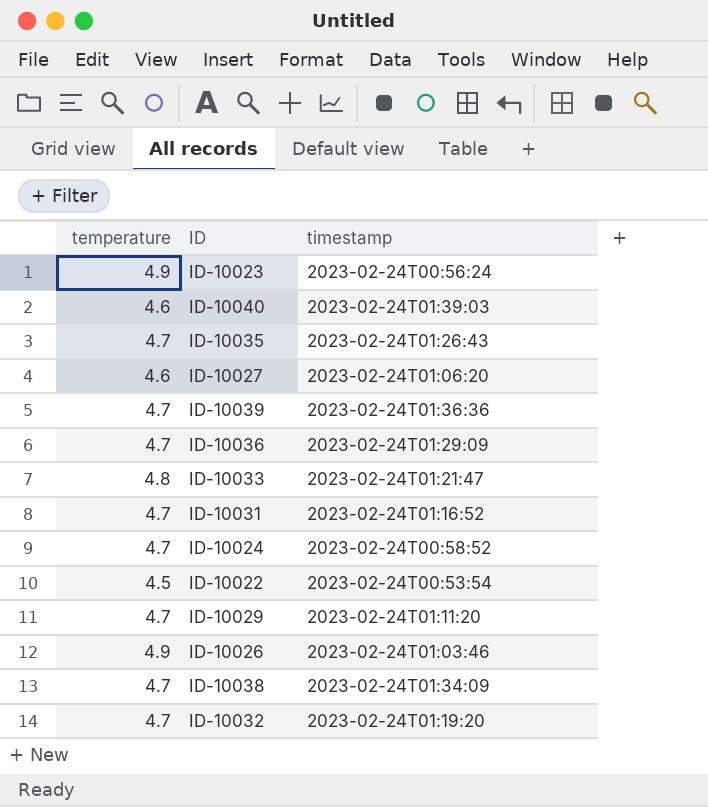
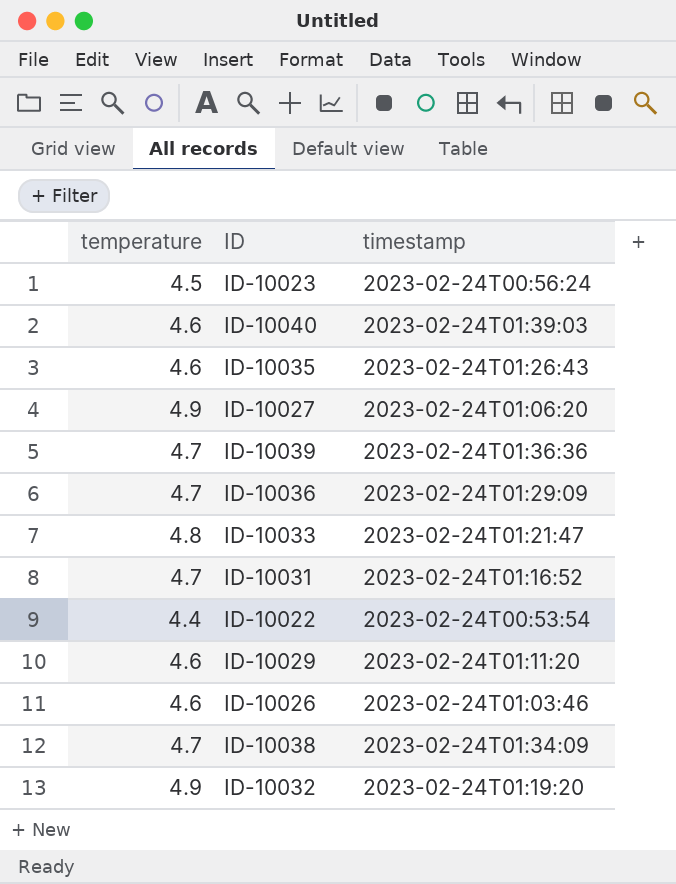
row ID-10024: 4.7 | 2023-02-24T00:58:52 -> none
ID-10023 | temperature: 4.9 -> 4.5
ID-10035 | temperature: 4.7 -> 4.6
ID-10027 | temperature: 4.6 -> 4.9
ID-10022 | temperature: 4.5 -> 4.4
ID-10029 | temperature: 4.7 -> 4.6
ID-10026 | temperature: 4.9 -> 4.6
ID-10032 | temperature: 4.7 -> 4.9

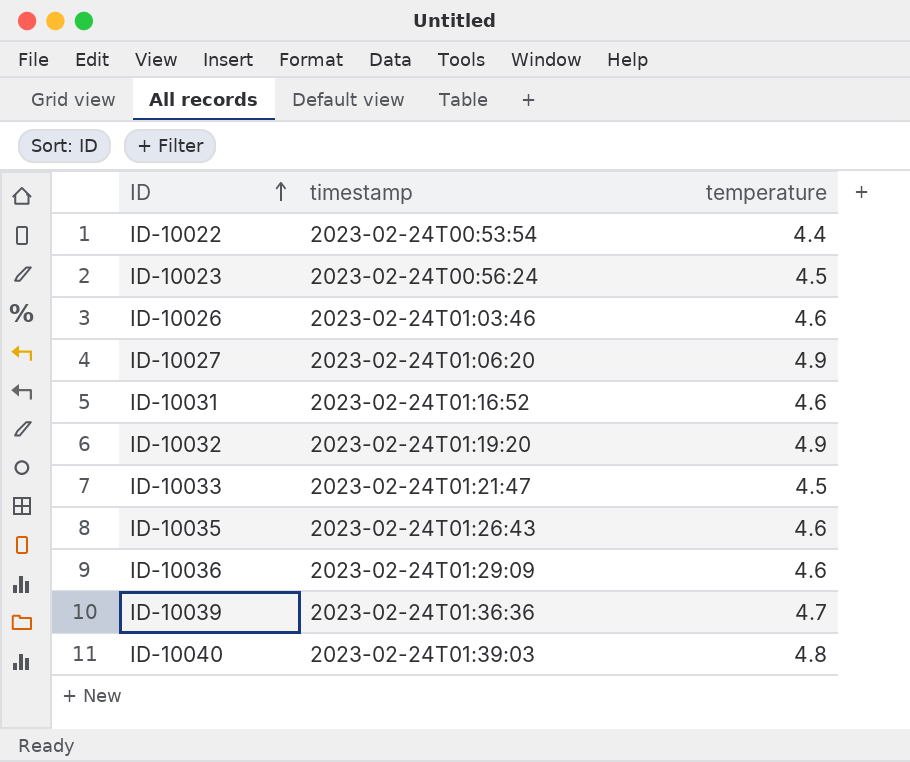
row order: none -> ID ascending
column temperature | position: 1 -> 3
row ID-10029: 4.6 | 2023-02-24T01:11:20 -> none
row ID-10038: 4.7 | 2023-02-24T01:34:09 -> none
ID-10031 | temperature: 4.7 -> 4.6
ID-10033 | temperature: 4.8 -> 4.5
ID-10036 | temperature: 4.7 -> 4.6
ID-10040 | temperature: 4.6 -> 4.8

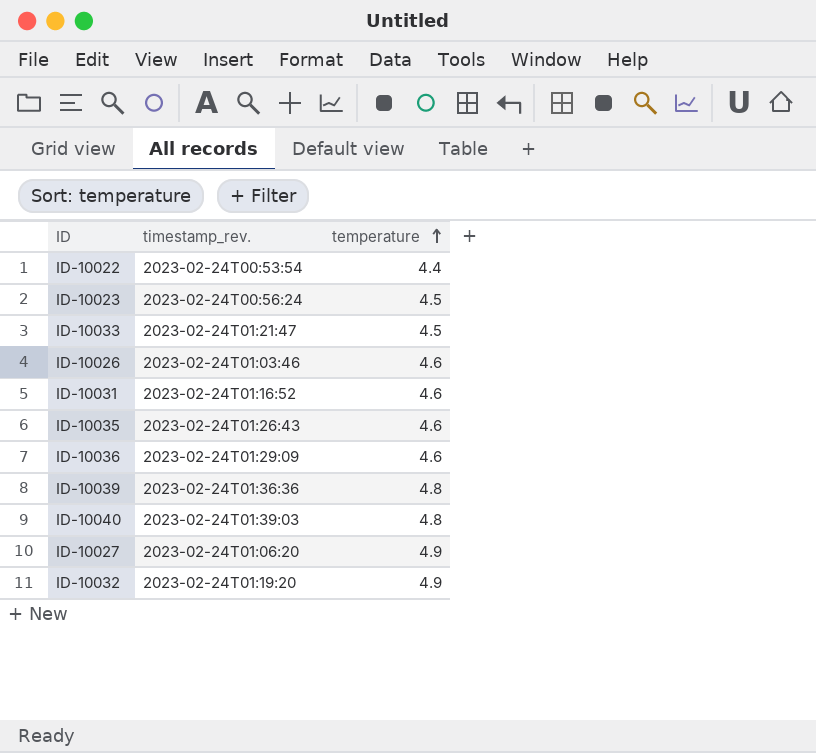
row order: ID ascending -> temperature ascending
column name: timestamp -> timestamp_rev.
ID-10039 | temperature: 4.7 -> 4.8

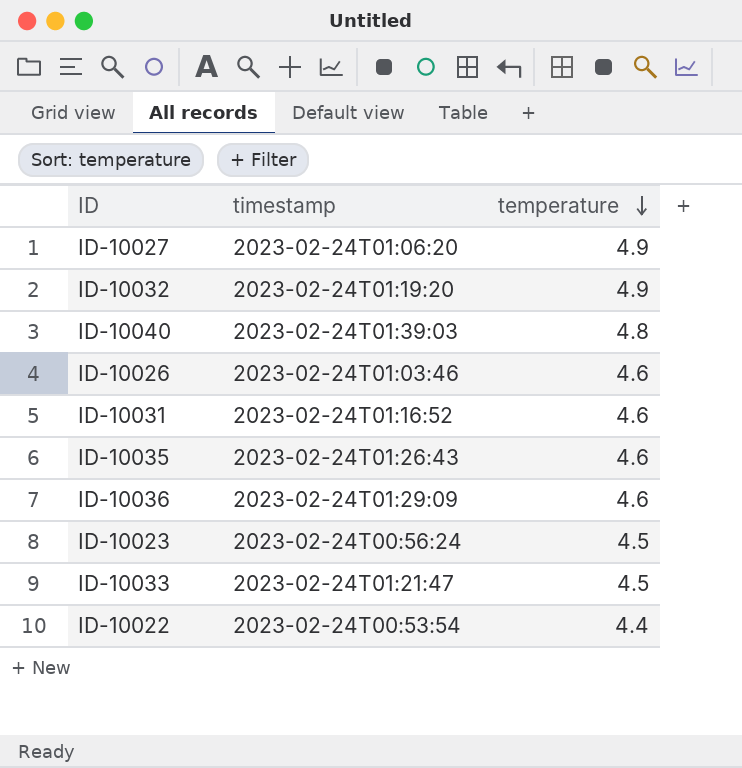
row order: temperature ascending -> temperature descending
column name: timestamp_rev. -> timestamp
row ID-10039: 2023-02-24T01:36:36 | 4.8 -> none

